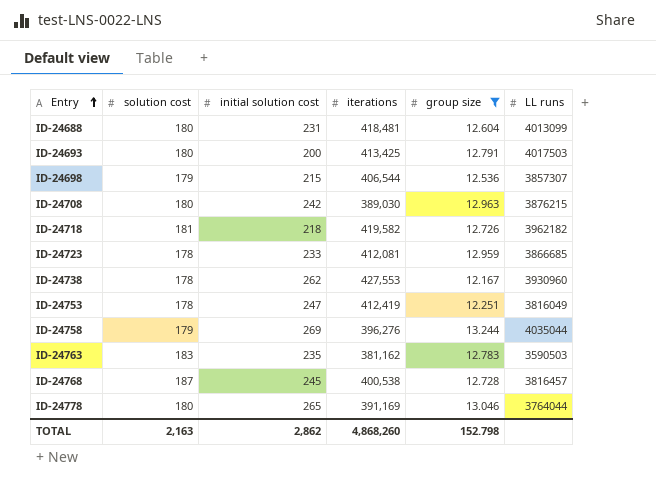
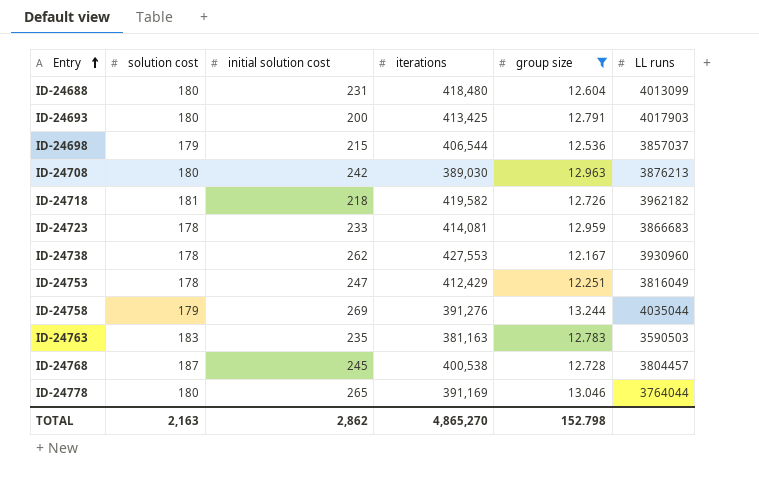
ID-24688 | iterations: 418,481 -> 418,480
ID-24693 | LL runs: 4017503 -> 4017903
ID-24698 | LL runs: 3857307 -> 3857037
ID-24708 | LL runs: 3876215 -> 3876213
ID-24723 | iterations: 412,081 -> 414,081
ID-24723 | LL runs: 3866685 -> 3866683
ID-24753 | iterations: 412,419 -> 412,429
ID-24758 | iterations: 396,276 -> 391,276
ID-24763 | iterations: 381,162 -> 381,163
ID-24768 | LL runs: 3816457 -> 3804457
TOTAL | iterations: 4,868,260 -> 4,865,270

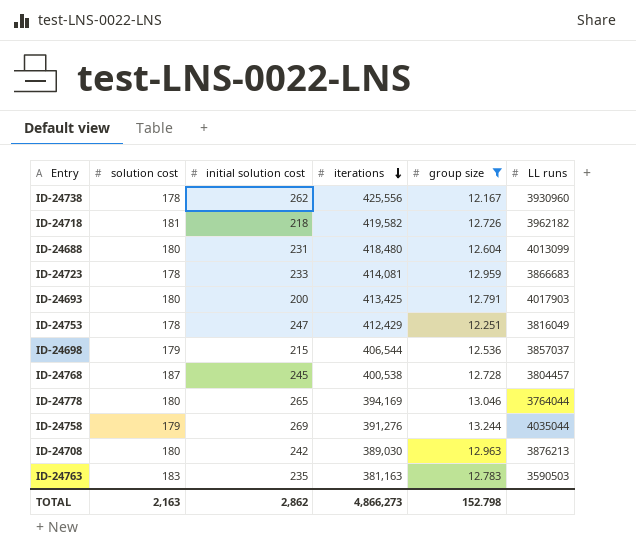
row order: Entry ascending -> iterations descending
ID-24738 | iterations: 427,553 -> 425,556
ID-24778 | iterations: 391,169 -> 394,169
TOTAL | iterations: 4,865,270 -> 4,866,273

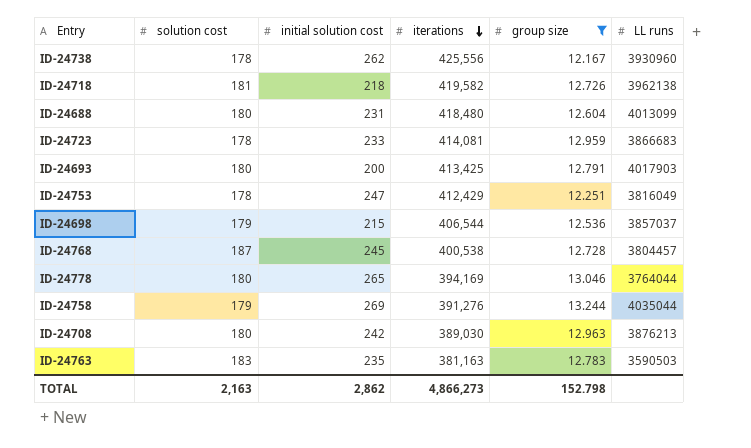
ID-24718 | LL runs: 3962182 -> 3962138

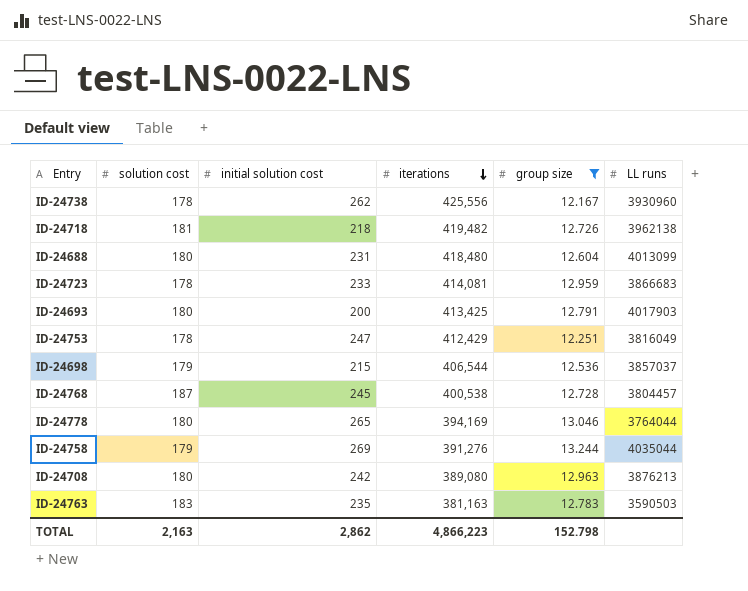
ID-24718 | iterations: 419,582 -> 419,482
ID-24708 | iterations: 389,030 -> 389,080
TOTAL | iterations: 4,866,273 -> 4,866,223

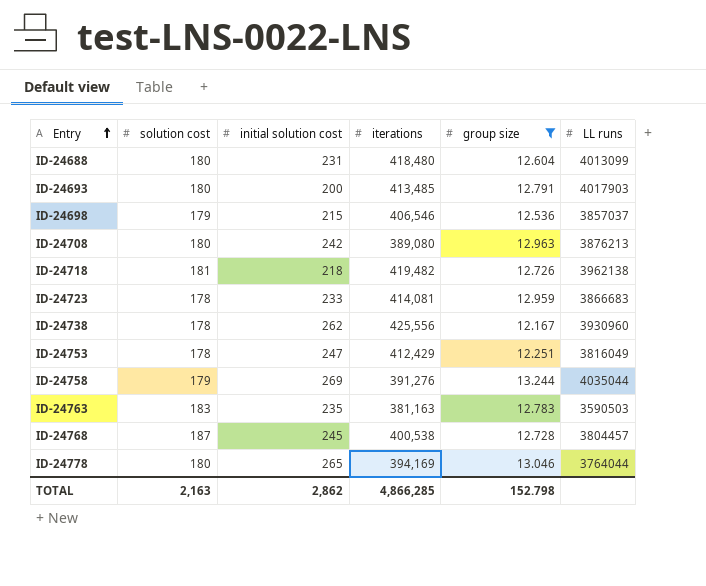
row order: iterations descending -> Entry ascending
ID-24693 | iterations: 413,425 -> 413,485
ID-24698 | iterations: 406,544 -> 406,546
TOTAL | iterations: 4,866,223 -> 4,866,285

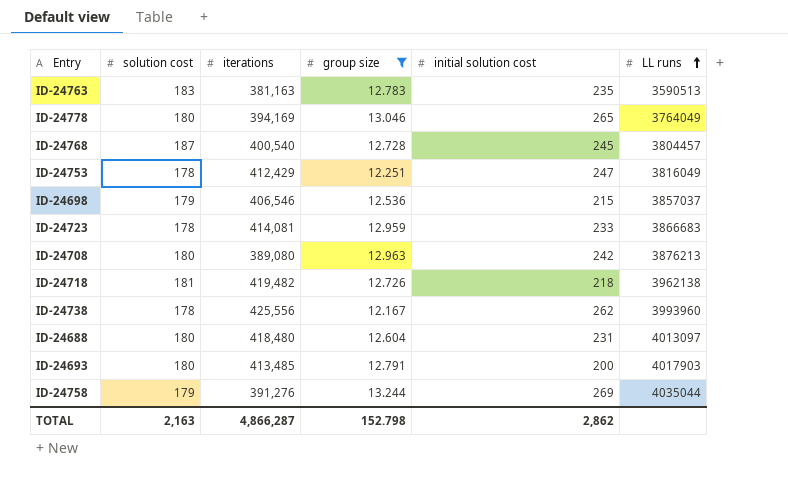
row order: Entry ascending -> LL runs ascending
column initial solution cost | position: 3 -> 5
ID-24763 | LL runs: 3590503 -> 3590513
ID-24778 | LL runs: 3764044 -> 3764049
ID-24768 | iterations: 400,538 -> 400,540
ID-24738 | LL runs: 3930960 -> 3993960
ID-24688 | LL runs: 4013099 -> 4013097
TOTAL | iterations: 4,866,285 -> 4,866,287

